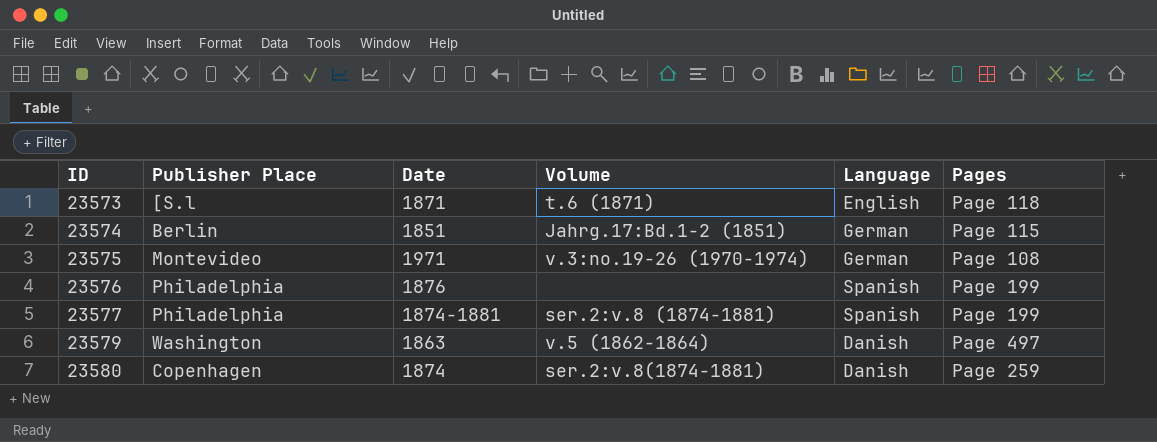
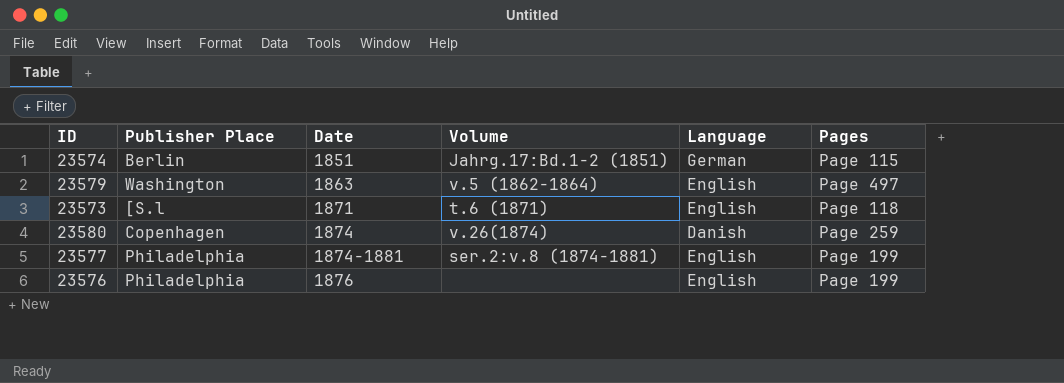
row order: ID ascending -> Date ascending
row 23575: Montevideo | 1971 | v.3:no.19-26 (1970-1974) | German | Page 108 -> none
23579 | Language: Danish -> English
23580 | Volume: ser.2:v.8(1874-1881) -> v.26(1874)
23577 | Language: Spanish -> English
23576 | Language: Spanish -> English

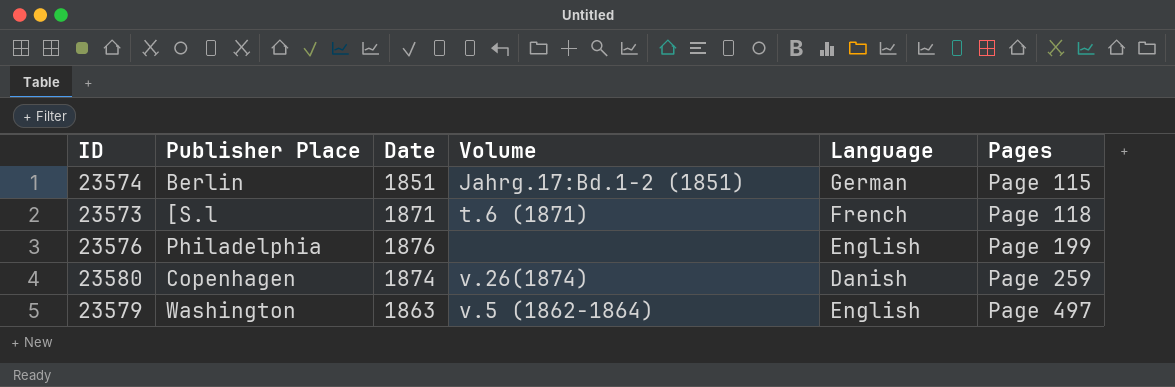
row order: Date ascending -> Pages ascending
row 23577: Philadelphia | 1874-1881 | ser.2:v.8 (1874-1881) | English | Page 199 -> none
23573 | Language: English -> French

